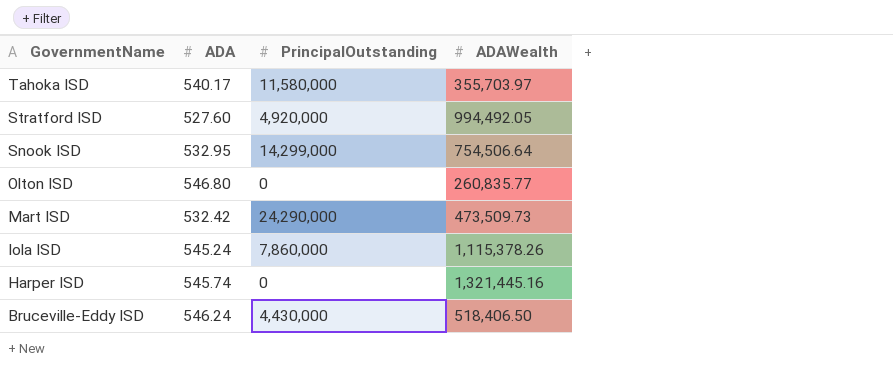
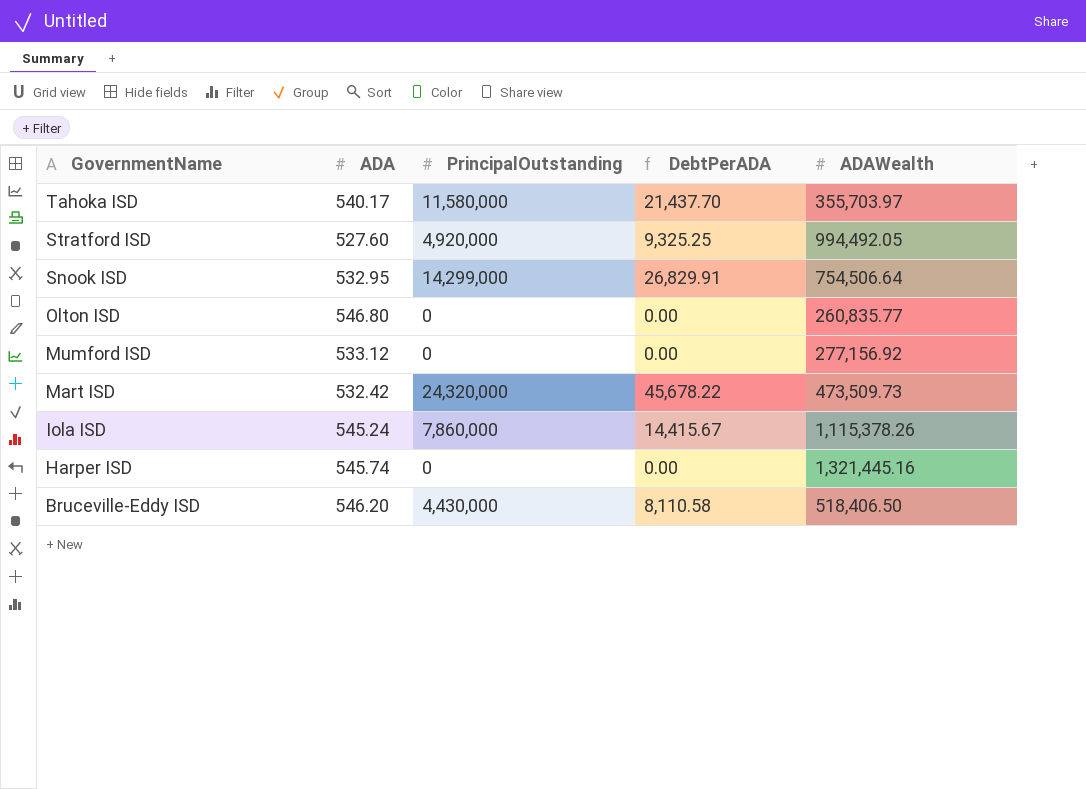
column DebtPerADA | formula: none -> [PrincipalOutstanding] / [ADA]
row Mumford ISD: none -> 533.12 | 0 | 0.00 | 277,156.92
Mart ISD | PrincipalOutstanding: 24,290,000 -> 24,320,000
Bruceville-Eddy ISD | ADA: 546.24 -> 546.20

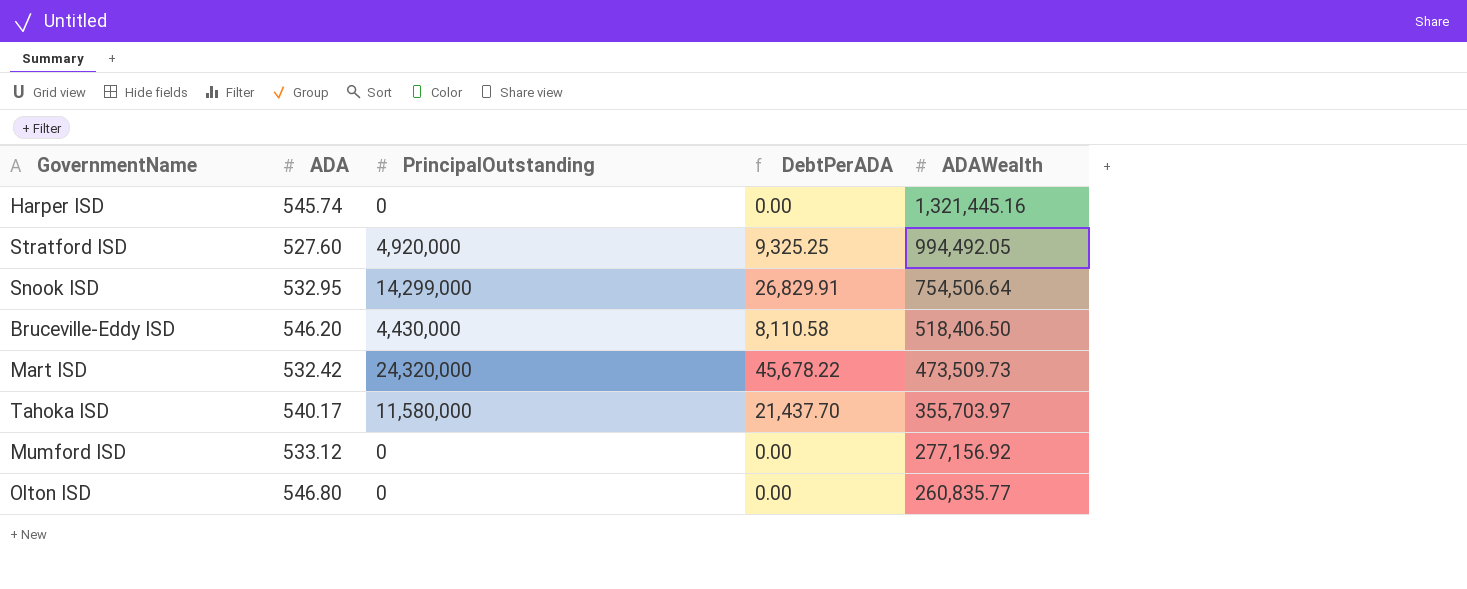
row order: GovernmentName descending -> ADAWealth descending
row Iola ISD: 545.24 | 7,860,000 | 14,415.67 | 1,115,378.26 -> none

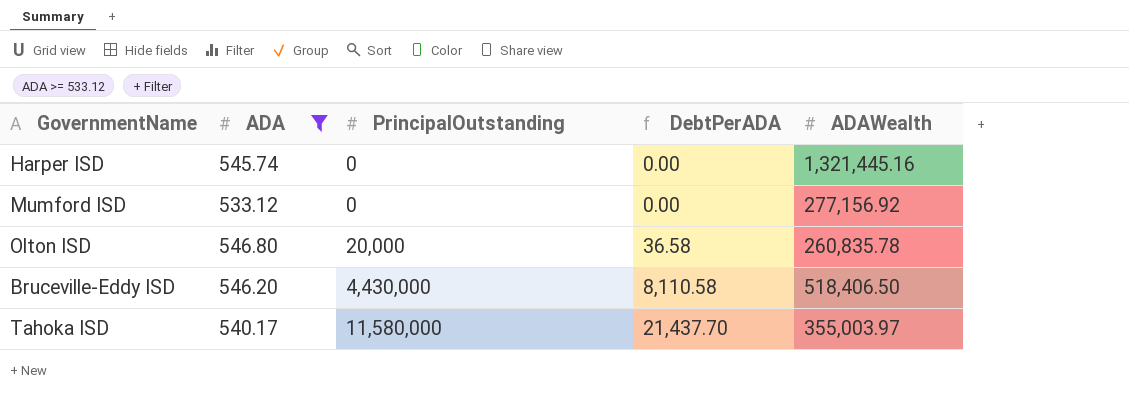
filter: none -> ADA >= 533.12
row order: ADAWealth descending -> PrincipalOutstanding ascending
Olton ISD | PrincipalOutstanding: 0 -> 20,000
Olton ISD | DebtPerADA: 0.00 -> 36.58
Olton ISD | ADAWealth: 260,835.77 -> 260,835.78
Tahoka ISD | ADAWealth: 355,703.97 -> 355,003.97

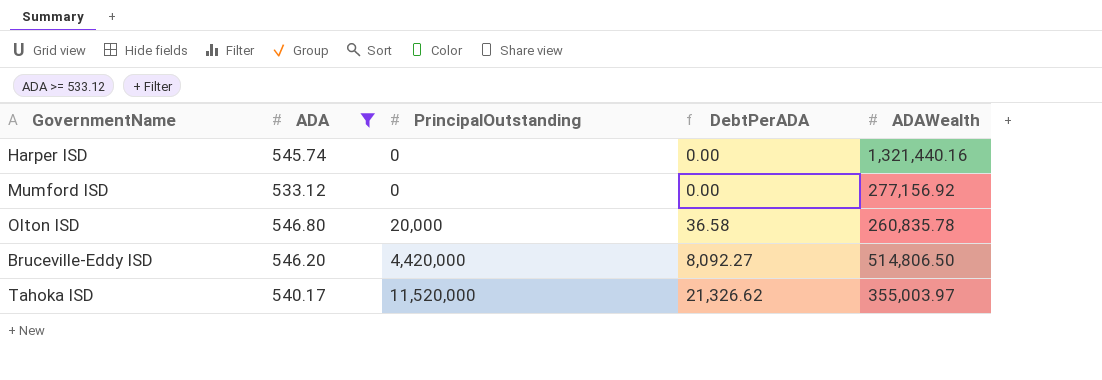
Harper ISD | ADAWealth: 1,321,445.16 -> 1,321,440.16
Bruceville-Eddy ISD | PrincipalOutstanding: 4,430,000 -> 4,420,000
Bruceville-Eddy ISD | DebtPerADA: 8,110.58 -> 8,092.27
Bruceville-Eddy ISD | ADAWealth: 518,406.50 -> 514,806.50
Tahoka ISD | PrincipalOutstanding: 11,580,000 -> 11,520,000
Tahoka ISD | DebtPerADA: 21,437.70 -> 21,326.62

